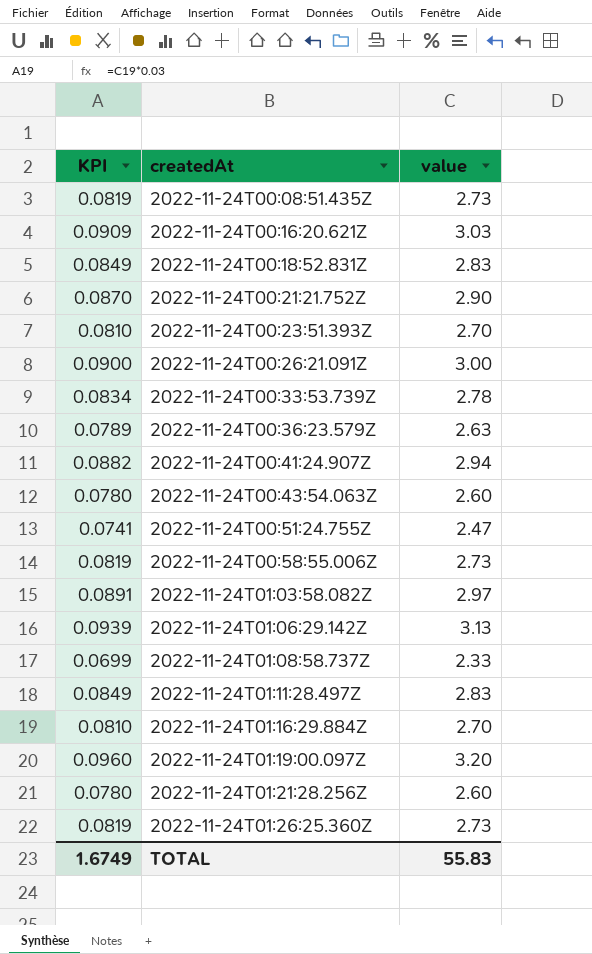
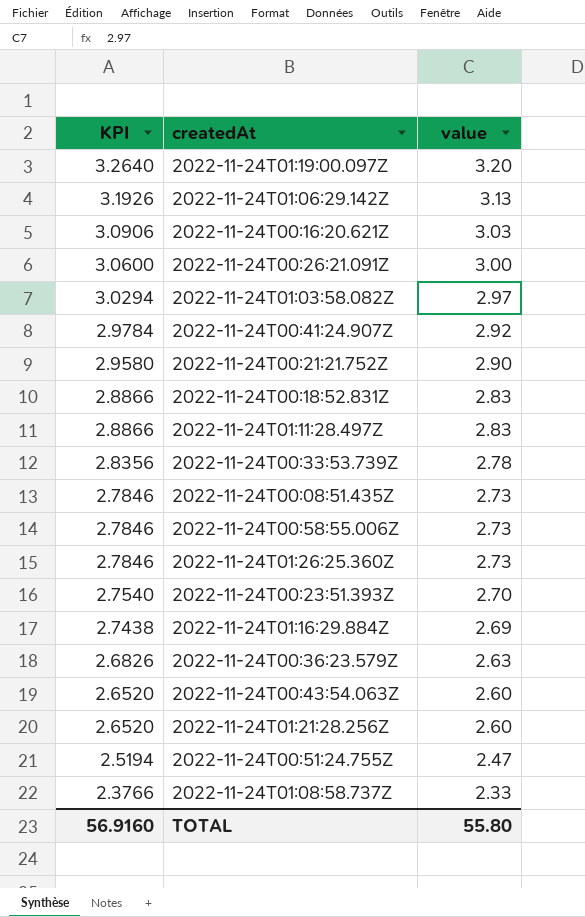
row order: createdAt ascending -> KPI descending
column KPI | formula: [value] * 0.03 -> [value] * 1.02
2022-11-24T00:41:24.907Z | value: 2.94 -> 2.92
2022-11-24T01:16:29.884Z | value: 2.70 -> 2.69
TOTAL | KPI: 1.6749 -> 56.9160
TOTAL | value: 55.83 -> 55.80

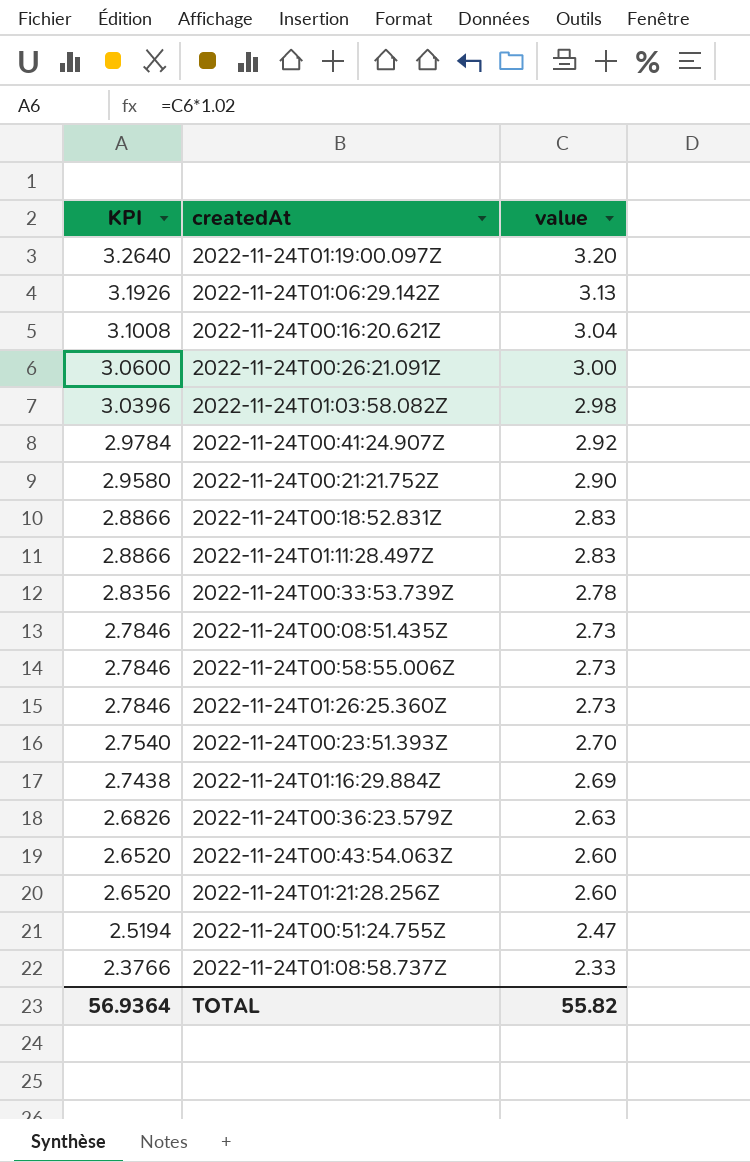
2022-11-24T00:16:20.621Z | KPI: 3.0906 -> 3.1008
2022-11-24T00:16:20.621Z | value: 3.03 -> 3.04
2022-11-24T01:03:58.082Z | KPI: 3.0294 -> 3.0396
2022-11-24T01:03:58.082Z | value: 2.97 -> 2.98
TOTAL | KPI: 56.9160 -> 56.9364
TOTAL | value: 55.80 -> 55.82

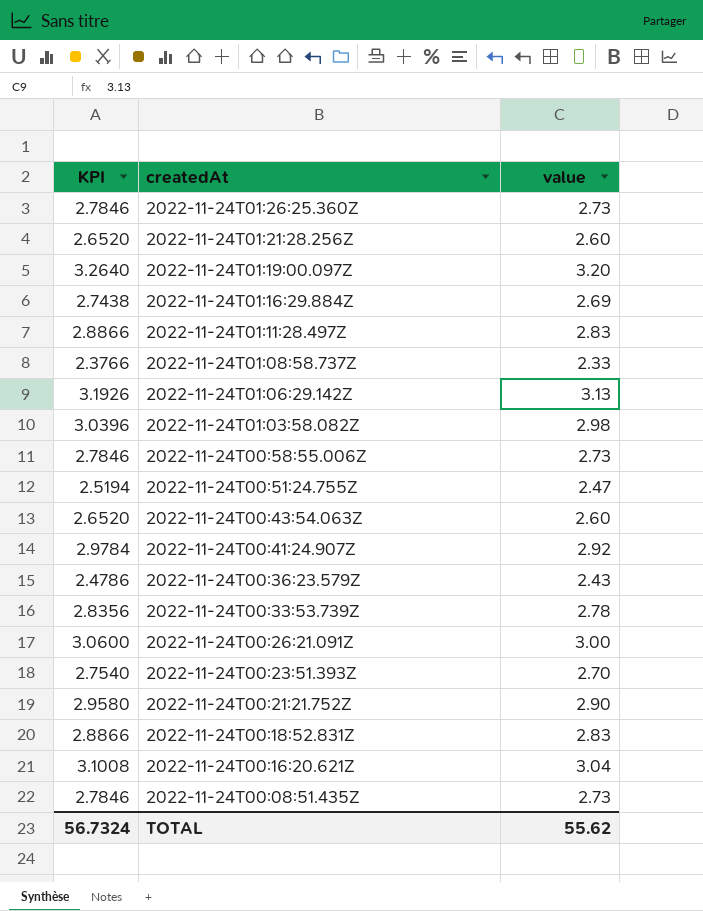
row order: KPI descending -> createdAt descending
2022-11-24T00:36:23.579Z | KPI: 2.6826 -> 2.4786
2022-11-24T00:36:23.579Z | value: 2.63 -> 2.43
TOTAL | KPI: 56.9364 -> 56.7324
TOTAL | value: 55.82 -> 55.62

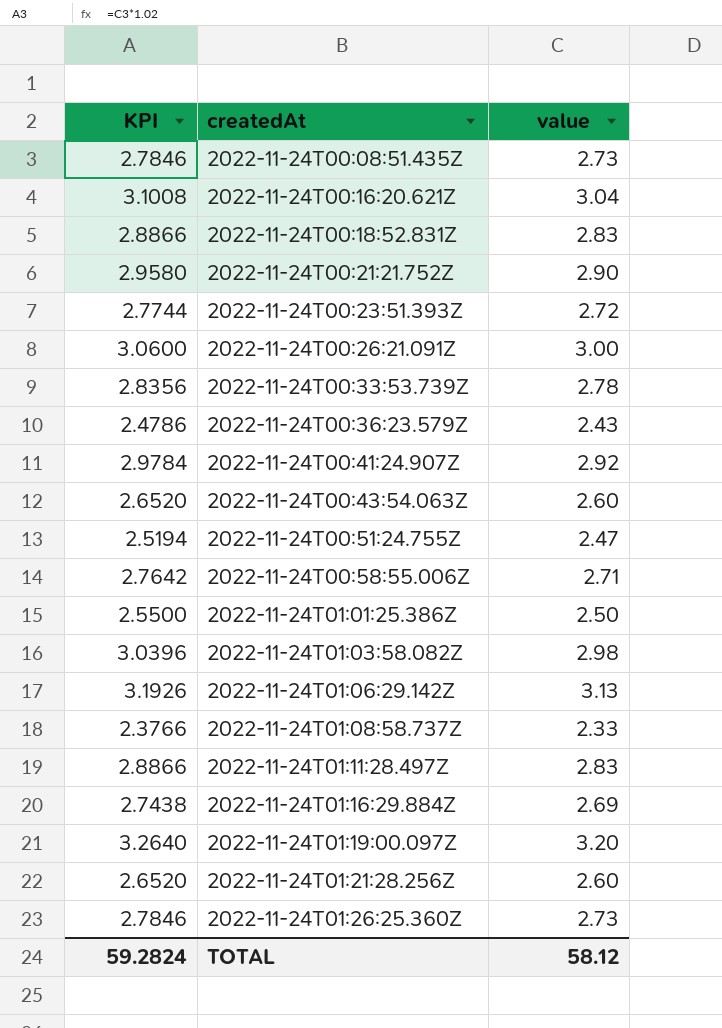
row order: createdAt descending -> createdAt ascending
2022-11-24T00:23:51.393Z | KPI: 2.7540 -> 2.7744
2022-11-24T00:23:51.393Z | value: 2.70 -> 2.72
2022-11-24T00:58:55.006Z | KPI: 2.7846 -> 2.7642
2022-11-24T00:58:55.006Z | value: 2.73 -> 2.71
row 2022-11-24T01:01:25.386Z: none -> 2.5500 | 2.50
TOTAL | KPI: 56.7324 -> 59.2824
TOTAL | value: 55.62 -> 58.12

